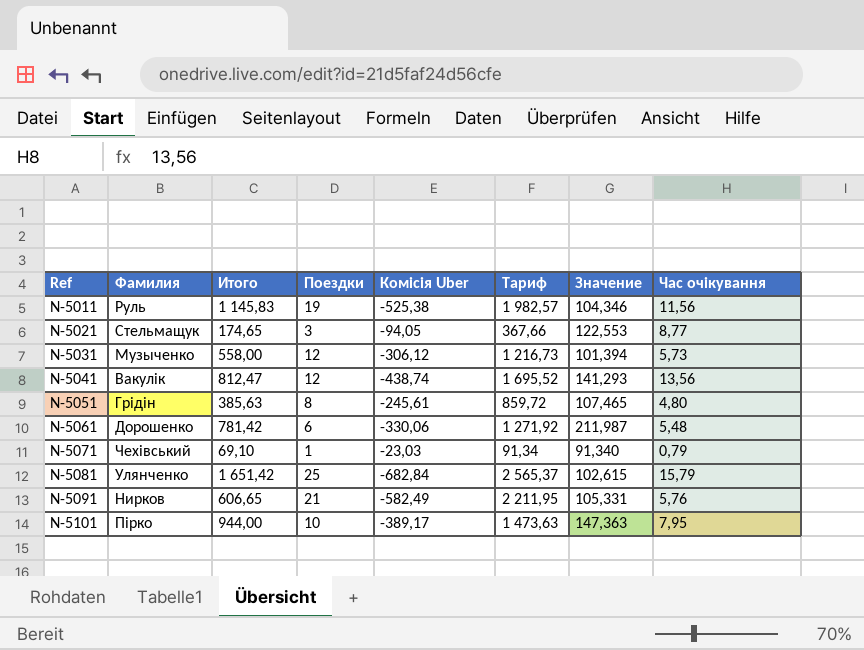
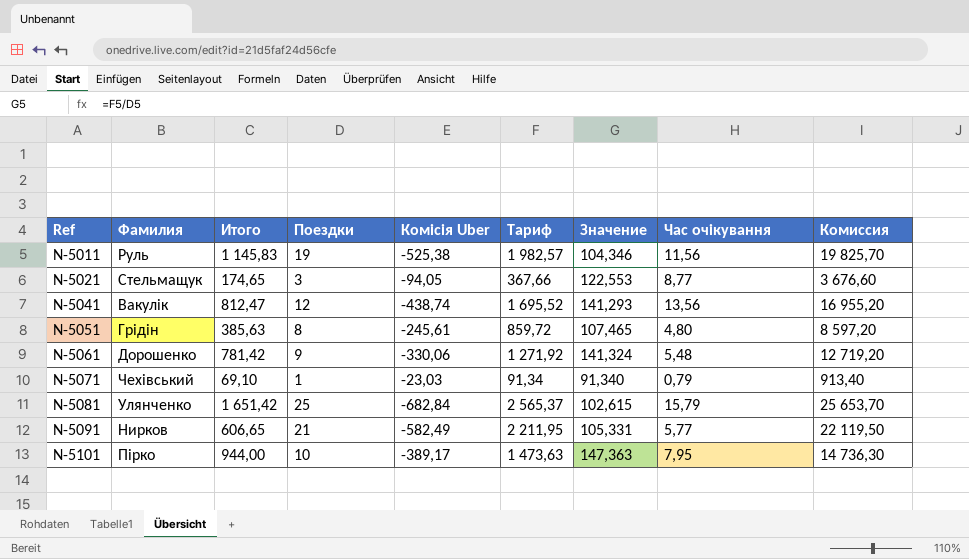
column Комиссия | formula: none -> [Тариф] * 10
row N-5031: Музыченко | 558,00 | 12 | -306,12 | 1 216,73 | 101,394 | 5,73 -> none
N-5061 | Поездки: 6 -> 9
N-5061 | Значение: 211,987 -> 141,324
N-5091 | Час очікування: 5,76 -> 5,77

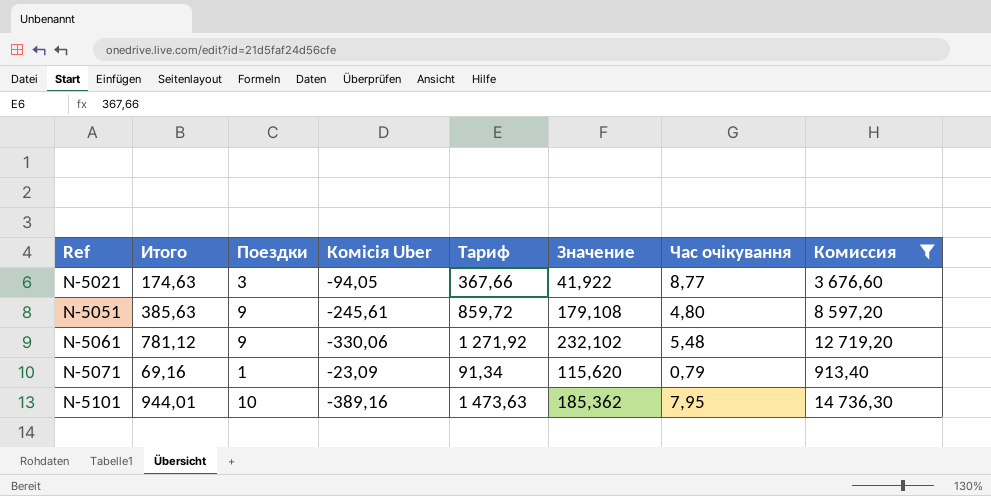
filter: none -> Комиссия <= 14 736,30
column Фамилия | position: 2 -> none
column Значение | formula: [Тариф] / [Поездки] -> [Тариф] / [Час очікування]
N-5021 | Итого: 174,65 -> 174,63
N-5051 | Поездки: 8 -> 9
N-5061 | Итого: 781,42 -> 781,12
N-5071 | Итого: 69,10 -> 69,16
N-5071 | Комісія Uber: -23,03 -> -23,09
N-5101 | Итого: 944,00 -> 944,01
N-5101 | Комісія Uber: -389,17 -> -389,16

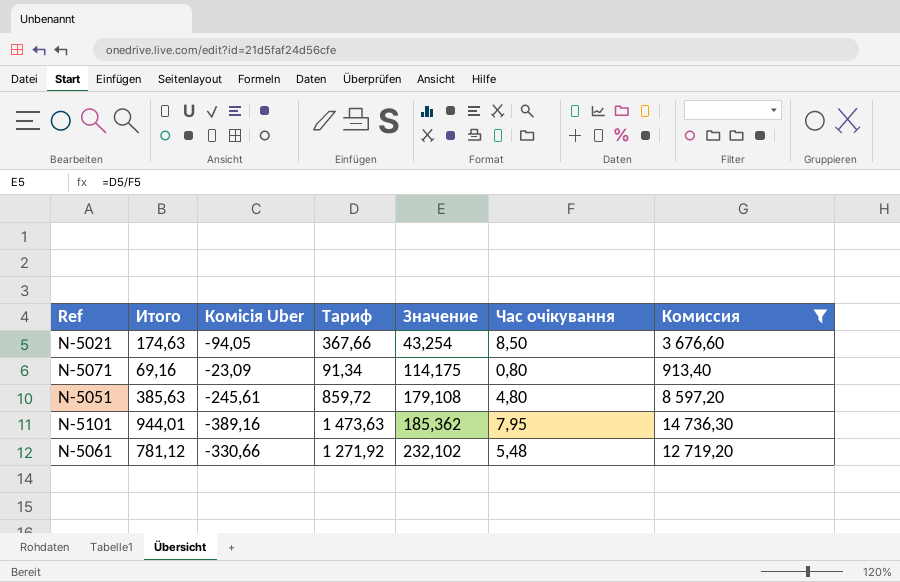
row order: Ref ascending -> Значение ascending
column Поездки | position: 3 -> none
N-5021 | Значение: 41,922 -> 43,254
N-5021 | Час очікування: 8,77 -> 8,50
N-5071 | Значение: 115,620 -> 114,175
N-5071 | Час очікування: 0,79 -> 0,80
N-5061 | Комісія Uber: -330,06 -> -330,66

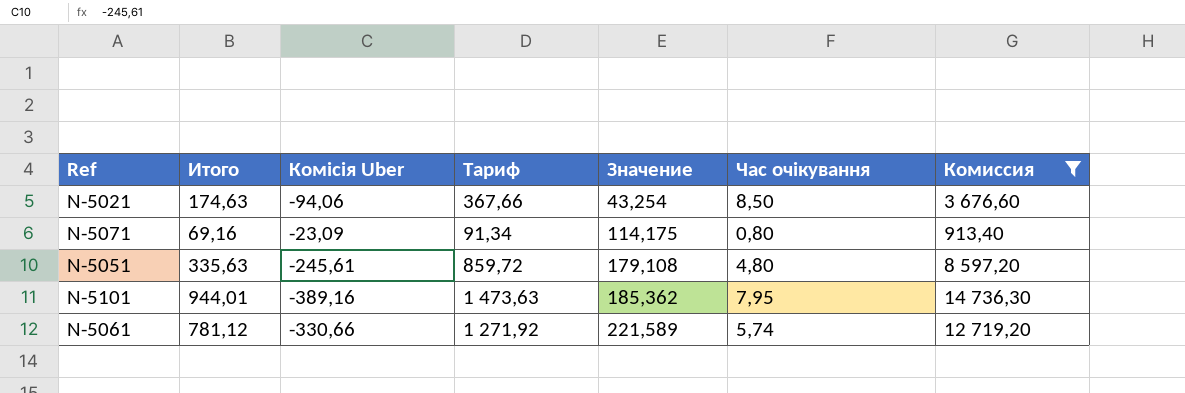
N-5021 | Комісія Uber: -94,05 -> -94,06
N-5051 | Итого: 385,63 -> 335,63
N-5061 | Значение: 232,102 -> 221,589
N-5061 | Час очікування: 5,48 -> 5,74

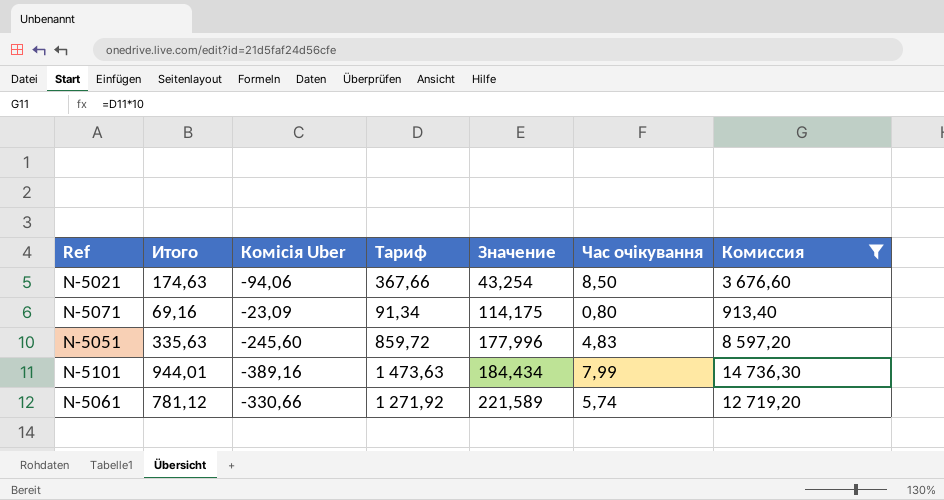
N-5051 | Комісія Uber: -245,61 -> -245,60
N-5051 | Значение: 179,108 -> 177,996
N-5051 | Час очікування: 4,80 -> 4,83
N-5101 | Значение: 185,362 -> 184,434
N-5101 | Час очікування: 7,95 -> 7,99

